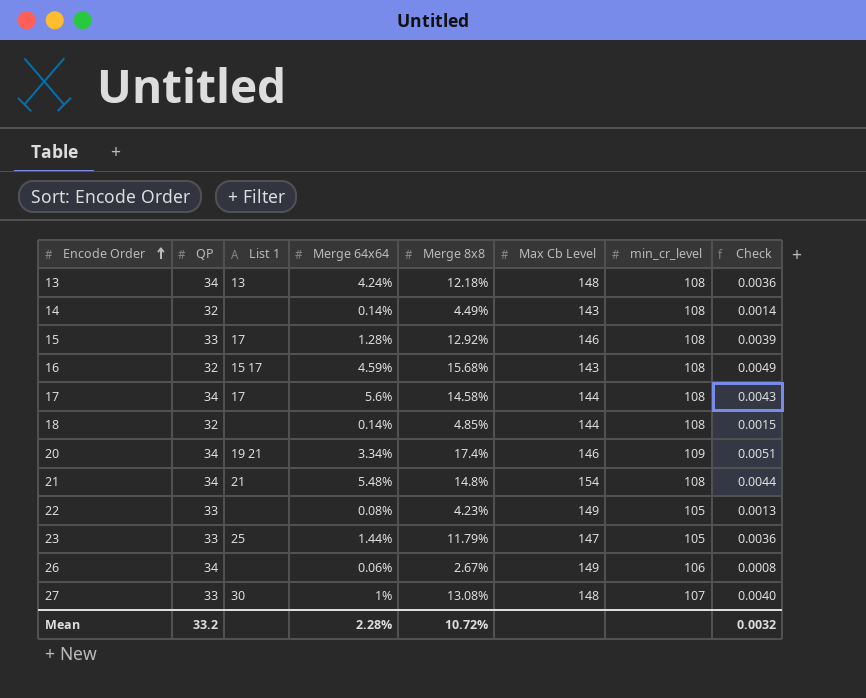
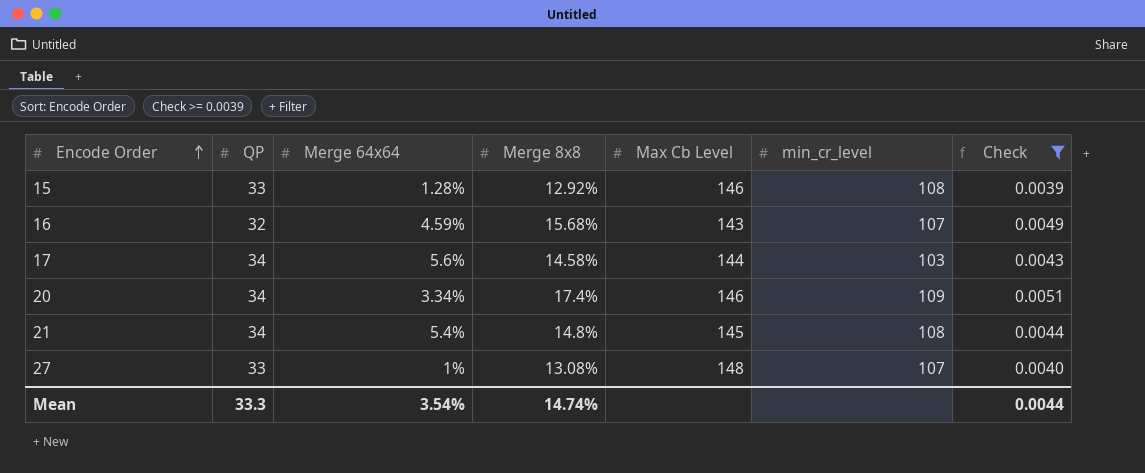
filter: none -> Check >= 0.0039
column List 1 | position: 3 -> none
16 | min_cr_level: 108 -> 107
17 | min_cr_level: 108 -> 103
21 | Merge 64x64: 5.48% -> 5.4%
21 | Max Cb Level: 154 -> 145
Mean | QP: 33.2 -> 33.3
Mean | Merge 64x64: 2.28% -> 3.54%
Mean | Merge 8x8: 10.72% -> 14.74%
Mean | Check: 0.0032 -> 0.0044

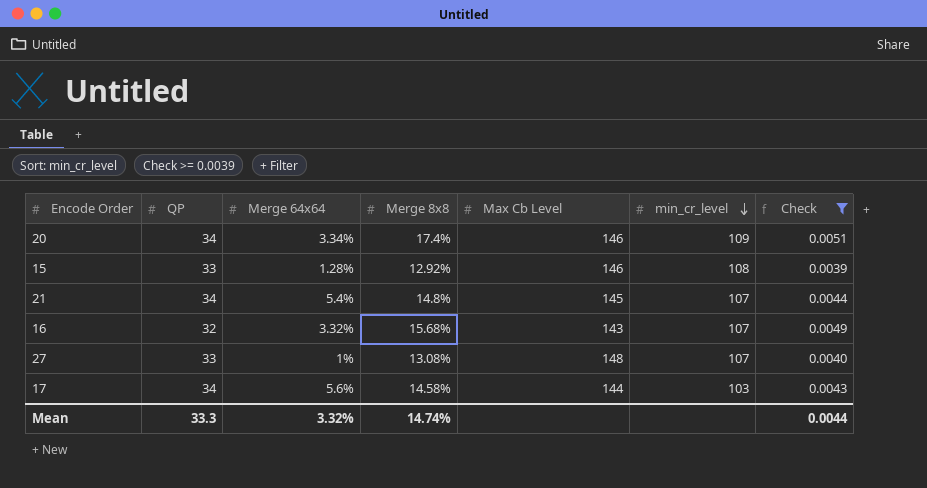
row order: Encode Order ascending -> min_cr_level descending
21 | min_cr_level: 108 -> 107
16 | Merge 64x64: 4.59% -> 3.32%
Mean | Merge 64x64: 3.54% -> 3.32%

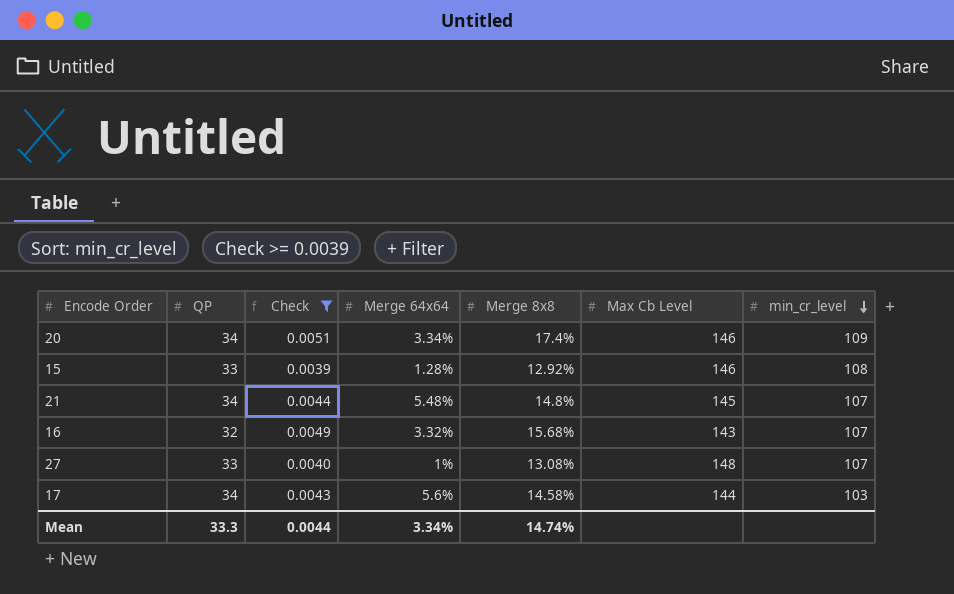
column Check | position: 7 -> 3
21 | Merge 64x64: 5.4% -> 5.48%
Mean | Merge 64x64: 3.32% -> 3.34%

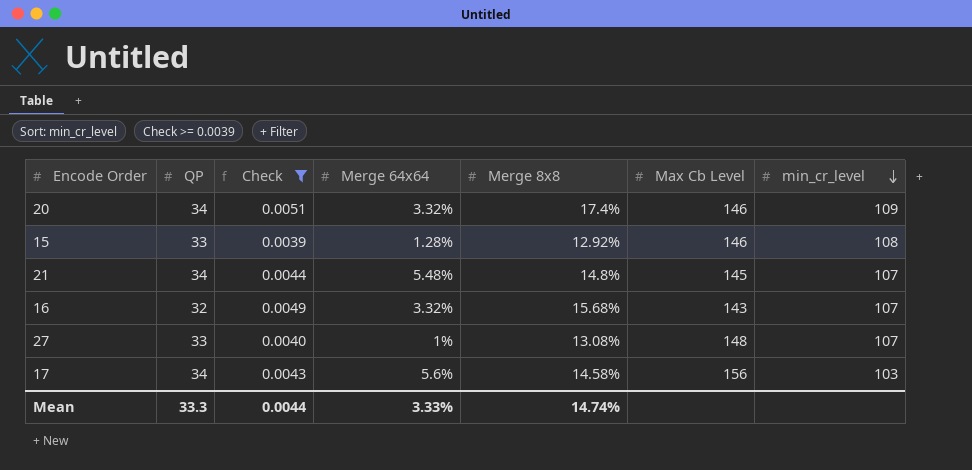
20 | Merge 64x64: 3.34% -> 3.32%
17 | Max Cb Level: 144 -> 156
Mean | Merge 64x64: 3.34% -> 3.33%

